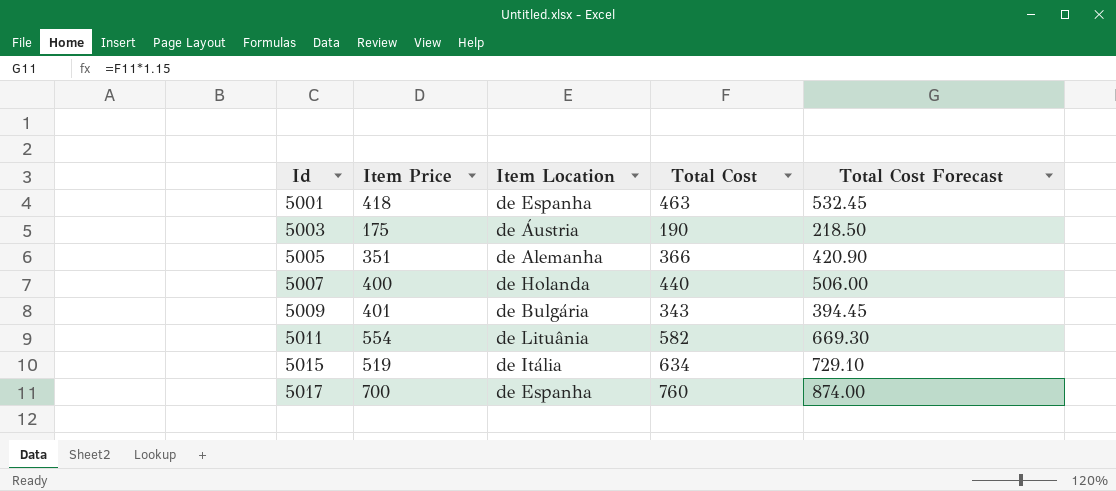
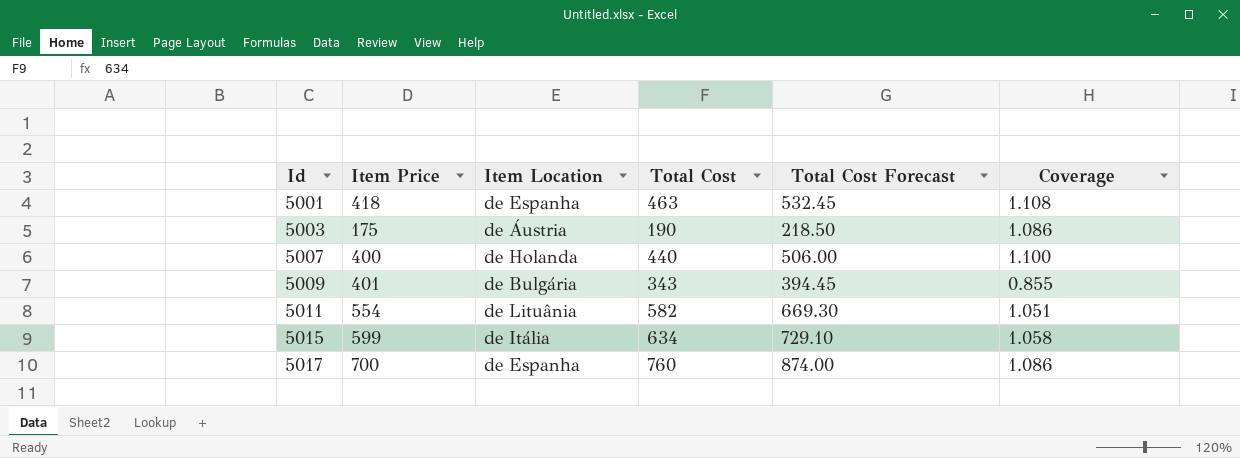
column Coverage | formula: none -> [Total Cost] / [Item Price]
row 5005: 351 | de Alemanha | 366 | 420.90 -> none
5015 | Item Price: 519 -> 599

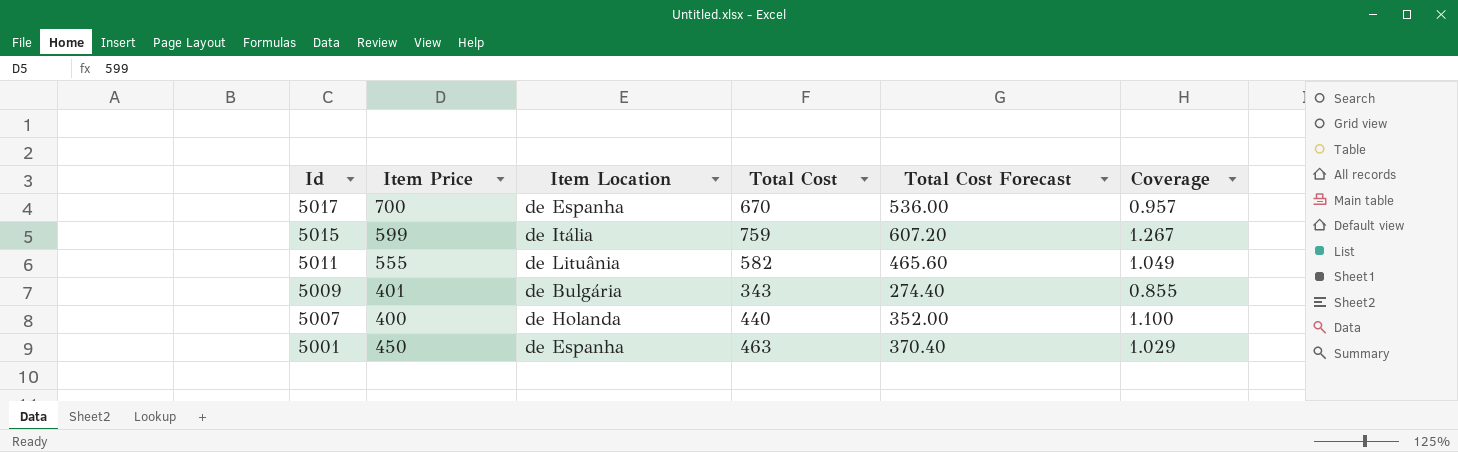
row order: Id ascending -> Id descending
column Total Cost Forecast | formula: [Total Cost] * 1.15 -> [Total Cost] * 0.8
row 5003: 175 | de Áustria | 190 | 218.50 | 1.086 -> none
5017 | Total Cost: 760 -> 670
5017 | Coverage: 1.086 -> 0.957
5015 | Total Cost: 634 -> 759
5015 | Coverage: 1.058 -> 1.267
5011 | Item Price: 554 -> 555
5011 | Coverage: 1.051 -> 1.049
5001 | Item Price: 418 -> 450
5001 | Coverage: 1.108 -> 1.029

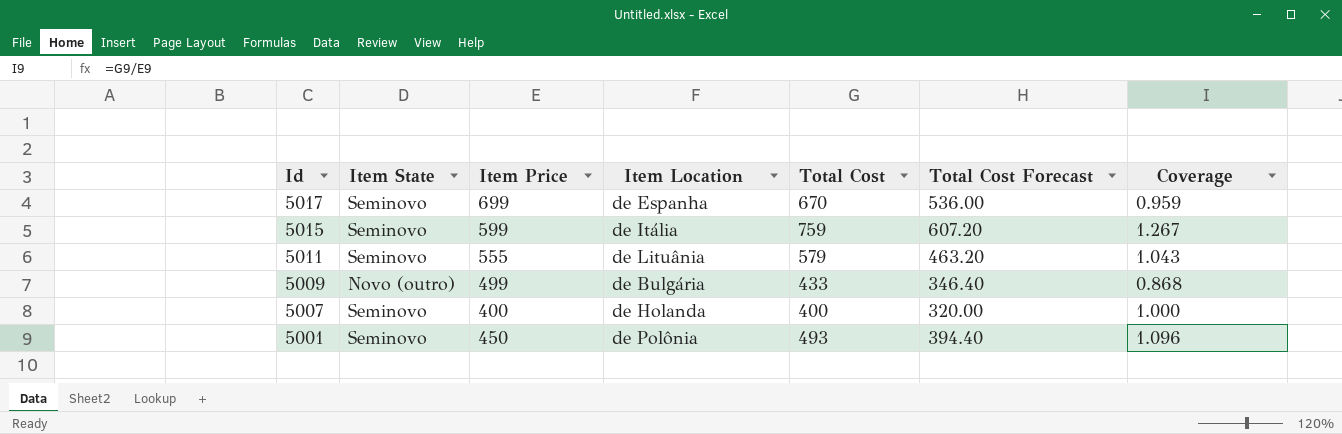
column Item State | position: none -> 2
5017 | Item Price: 700 -> 699
5017 | Coverage: 0.957 -> 0.959
5011 | Total Cost: 582 -> 579
5011 | Total Cost Forecast: 465.60 -> 463.20
5011 | Coverage: 1.049 -> 1.043
5009 | Item Price: 401 -> 499
5009 | Total Cost: 343 -> 433
5009 | Total Cost Forecast: 274.40 -> 346.40
5009 | Coverage: 0.855 -> 0.868
5007 | Total Cost: 440 -> 400
5007 | Total Cost Forecast: 352.00 -> 320.00
5007 | Coverage: 1.100 -> 1.000
5001 | Item Location: de Espanha -> de Polônia
5001 | Total Cost: 463 -> 493
5001 | Total Cost Forecast: 370.40 -> 394.40
5001 | Coverage: 1.029 -> 1.096

